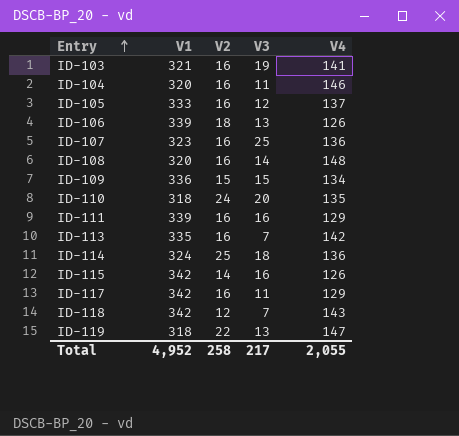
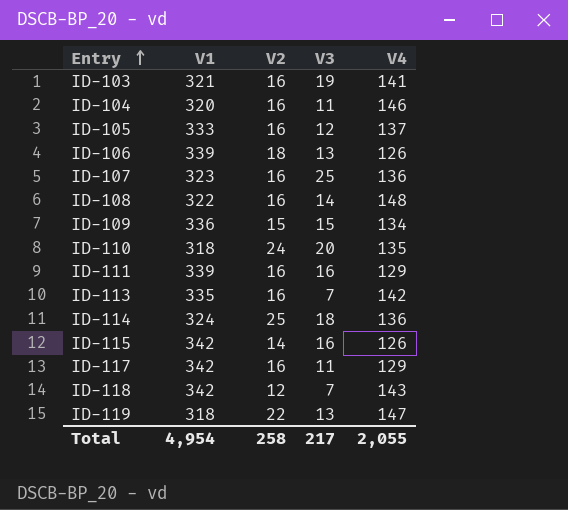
ID-108 | V1: 320 -> 322
Total | V1: 4,952 -> 4,954

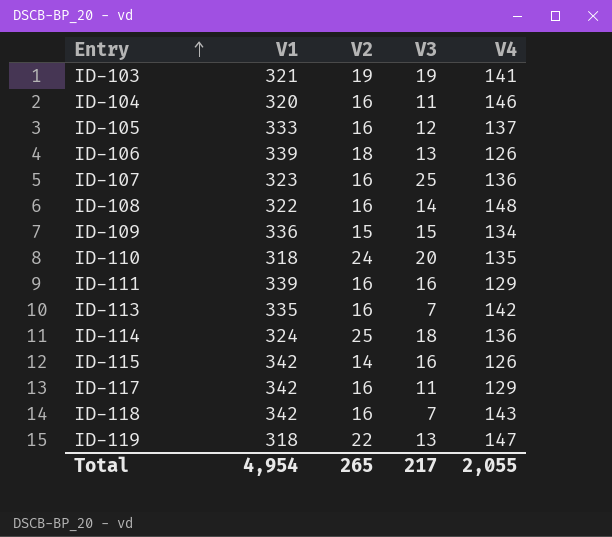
ID-103 | V2: 16 -> 19
ID-118 | V2: 12 -> 16
Total | V2: 258 -> 265

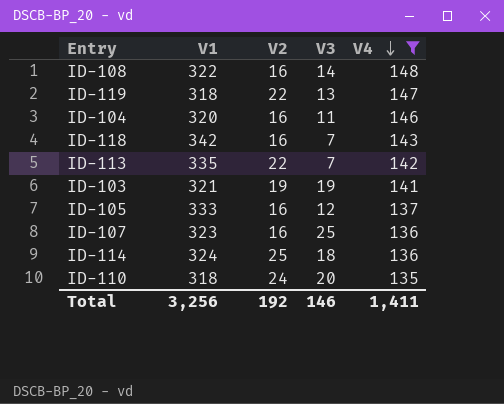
filter: none -> V4 >= 135
row order: Entry ascending -> V4 descending
ID-113 | V2: 16 -> 22
Total | V1: 4,954 -> 3,256
Total | V2: 265 -> 192
Total | V3: 217 -> 146
Total | V4: 2,055 -> 1,411

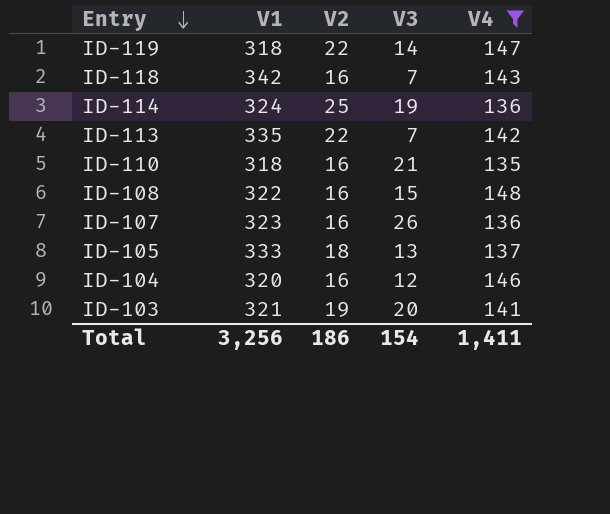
row order: V4 descending -> Entry descending
ID-119 | V3: 13 -> 14
ID-114 | V3: 18 -> 19
ID-110 | V2: 24 -> 16
ID-110 | V3: 20 -> 21
ID-108 | V3: 14 -> 15
ID-107 | V3: 25 -> 26
ID-105 | V2: 16 -> 18
ID-105 | V3: 12 -> 13
ID-104 | V3: 11 -> 12
ID-103 | V3: 19 -> 20
Total | V2: 192 -> 186
Total | V3: 146 -> 154

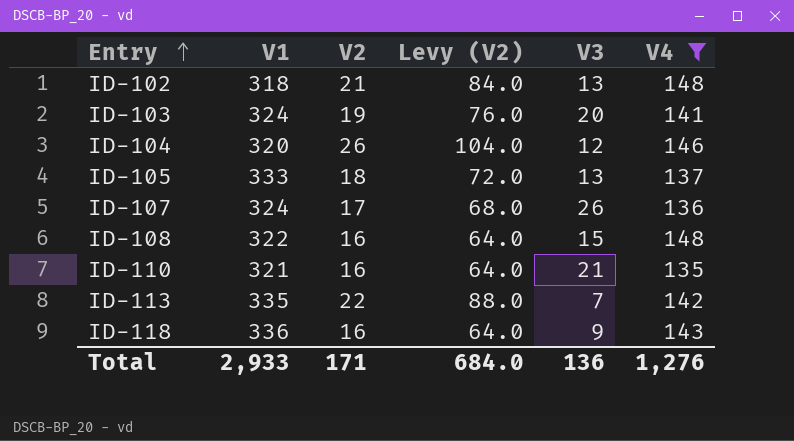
row order: Entry descending -> Entry ascending
column Levy (V2) | formula: none -> [V2] * 4
row ID-119: 318 | 22 | 14 | 147 -> none
row ID-114: 324 | 25 | 19 | 136 -> none
row ID-102: none -> 318 | 21 | 84.0 | 13 | 148
ID-103 | V1: 321 -> 324
ID-104 | V2: 16 -> 26
ID-107 | V1: 323 -> 324
ID-107 | V2: 16 -> 17
ID-110 | V1: 318 -> 321
ID-118 | V1: 342 -> 336
ID-118 | V3: 7 -> 9
Total | V1: 3,256 -> 2,933
Total | V2: 186 -> 171
Total | V3: 154 -> 136
Total | V4: 1,411 -> 1,276

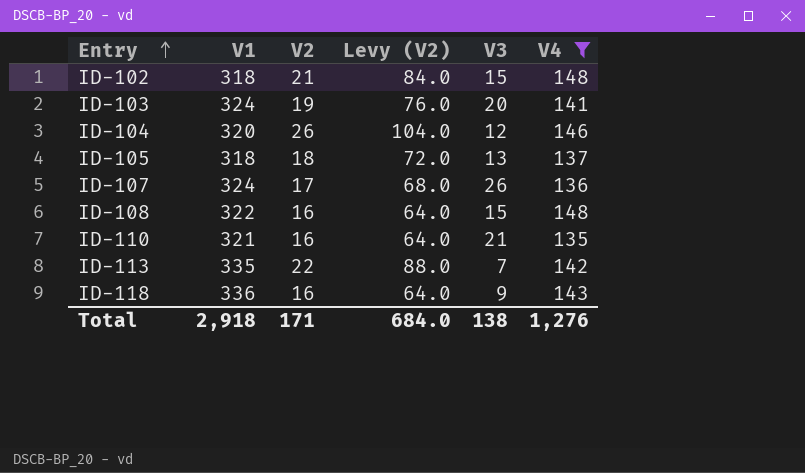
ID-102 | V3: 13 -> 15
ID-105 | V1: 333 -> 318
Total | V1: 2,933 -> 2,918
Total | V3: 136 -> 138

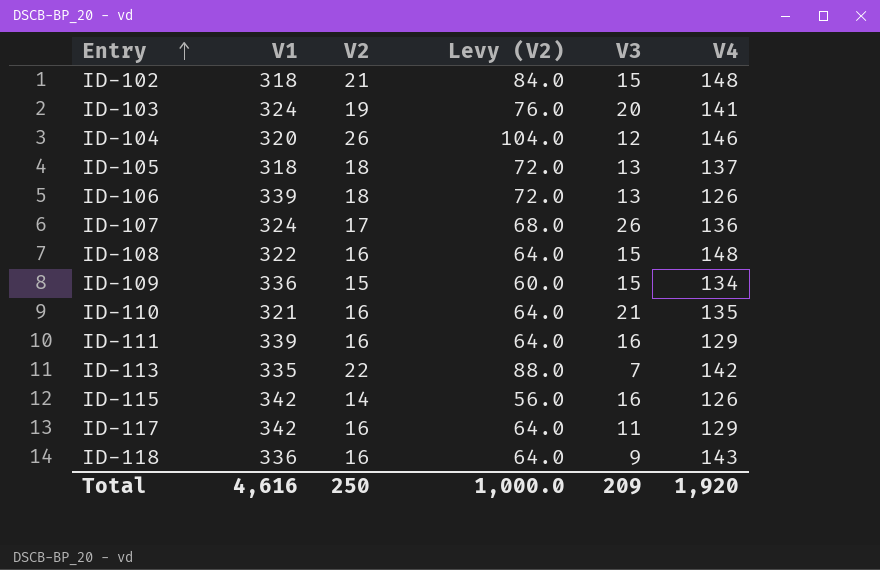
filter: V4 >= 135 -> none
Total | V1: 2,918 -> 4,616
Total | V2: 171 -> 250
Total | Levy (V2): 684.0 -> 1,000.0
Total | V3: 138 -> 209
Total | V4: 1,276 -> 1,920

